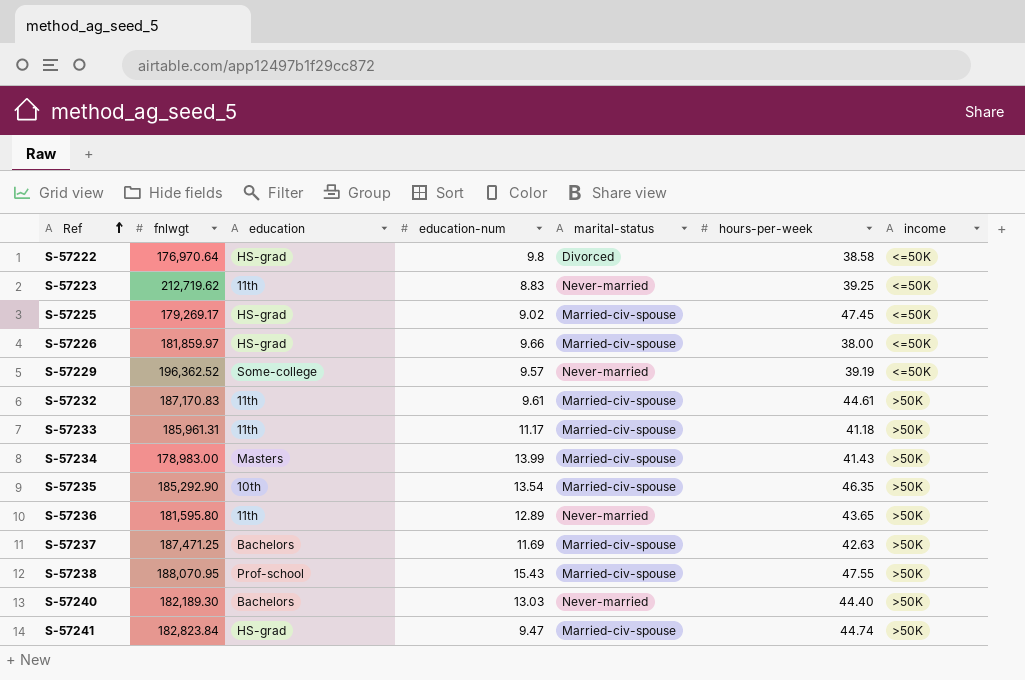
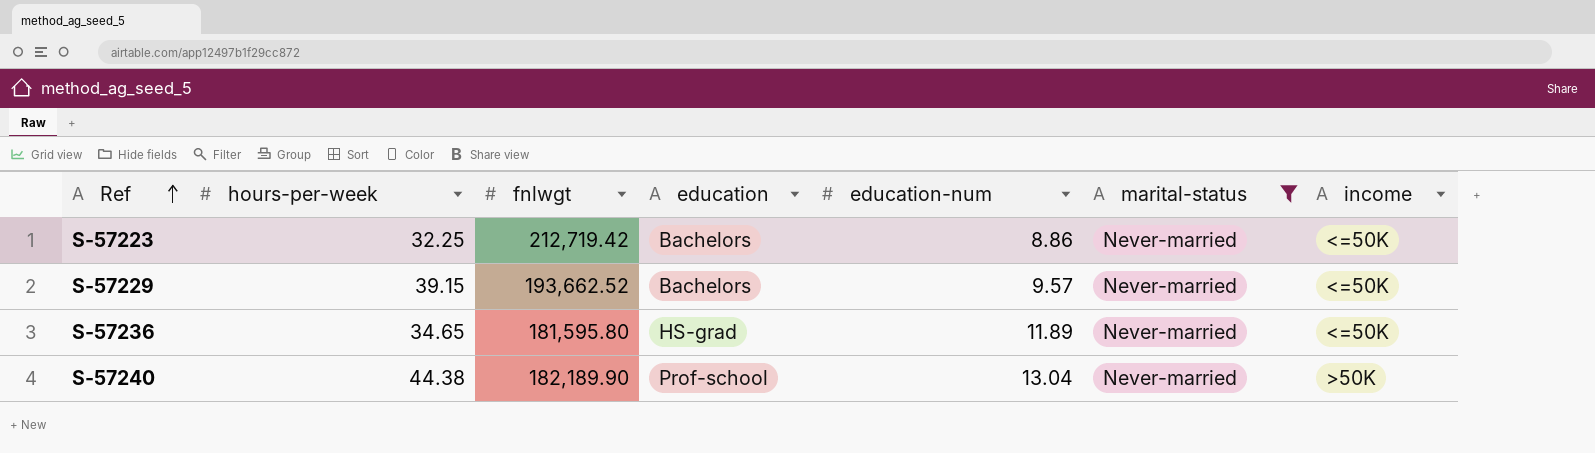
filter: none -> marital-status = Never-married
column hours-per-week | position: 6 -> 2
S-57223 | hours-per-week: 39.25 -> 32.25
S-57223 | fnlwgt: 212,719.62 -> 212,719.42
S-57223 | education: 11th -> Bachelors
S-57223 | education-num: 8.83 -> 8.86
S-57229 | hours-per-week: 39.19 -> 39.15
S-57229 | fnlwgt: 196,362.52 -> 193,662.52
S-57229 | education: Some-college -> Bachelors
S-57236 | hours-per-week: 43.65 -> 34.65
S-57236 | education: 11th -> HS-grad
S-57236 | education-num: 12.89 -> 11.89
S-57236 | income: >50K -> <=50K
S-57240 | hours-per-week: 44.40 -> 44.38
S-57240 | fnlwgt: 182,189.30 -> 182,189.90
S-57240 | education: Bachelors -> Prof-school
S-57240 | education-num: 13.03 -> 13.04

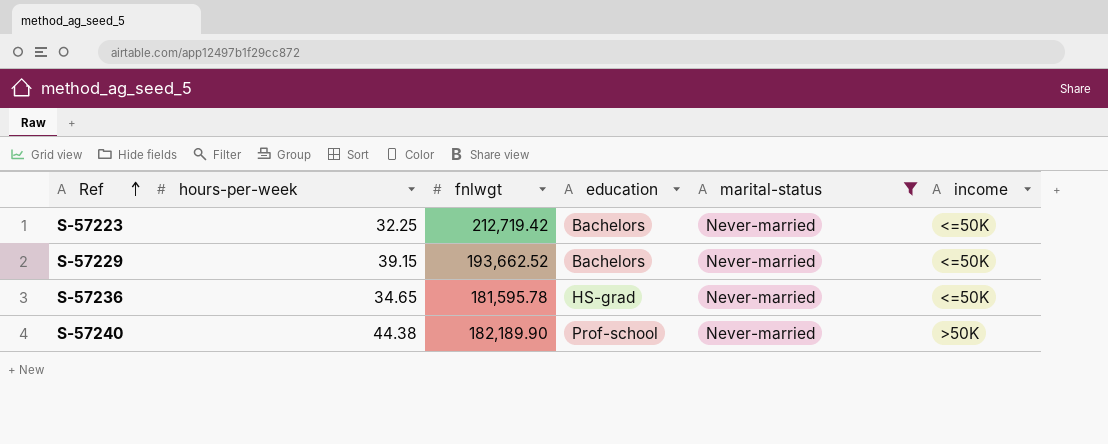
column education-num | position: 5 -> none
S-57236 | fnlwgt: 181,595.80 -> 181,595.78

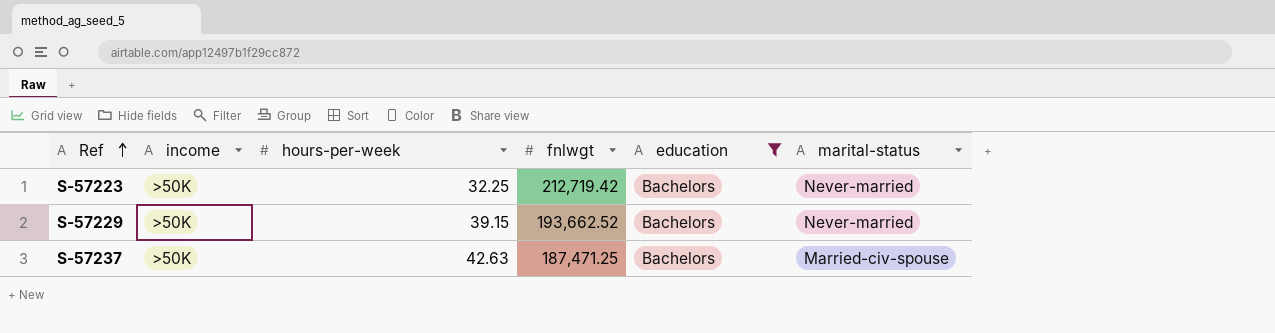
filter: marital-status = Never-married -> education = Bachelors
column income | position: 6 -> 2
S-57223 | income: <=50K -> >50K
S-57229 | income: <=50K -> >50K

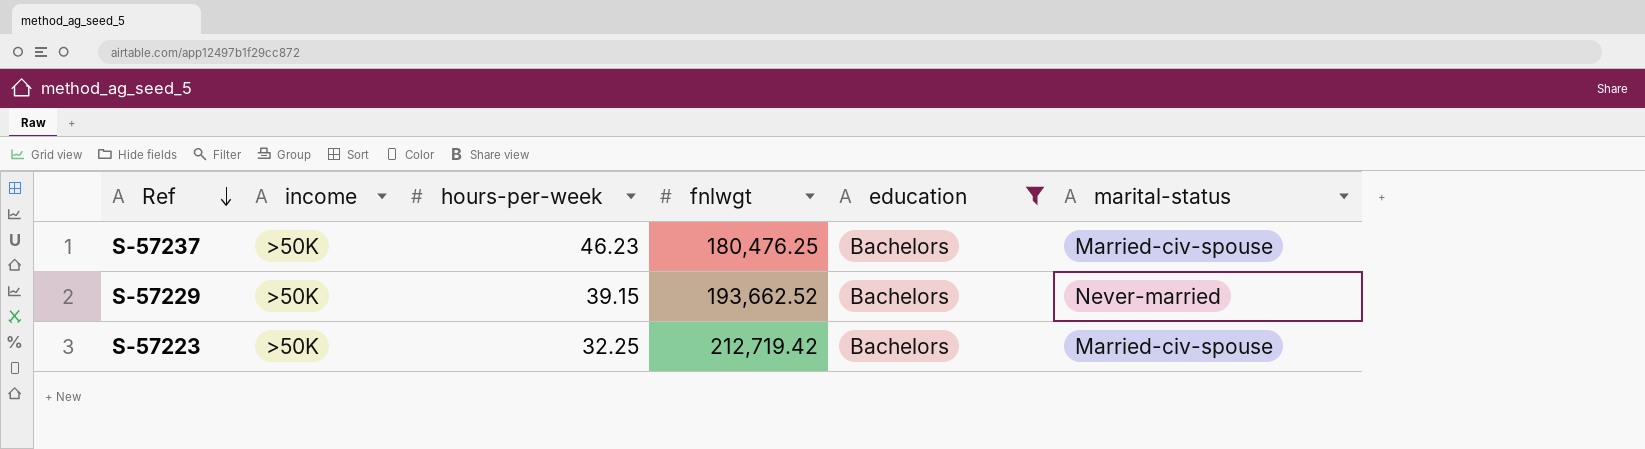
row order: Ref ascending -> Ref descending
S-57237 | hours-per-week: 42.63 -> 46.23
S-57237 | fnlwgt: 187,471.25 -> 180,476.25
S-57223 | marital-status: Never-married -> Married-civ-spouse

